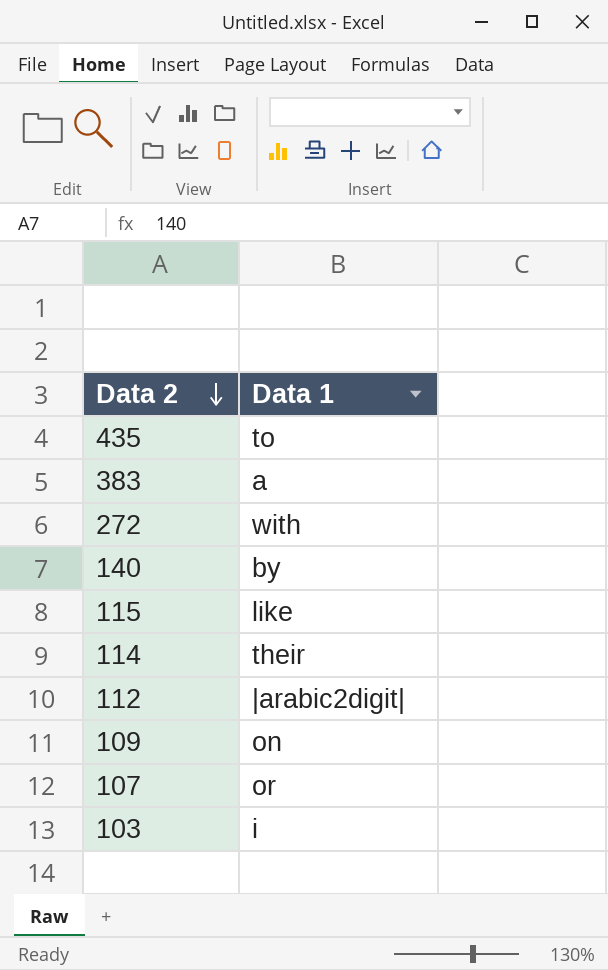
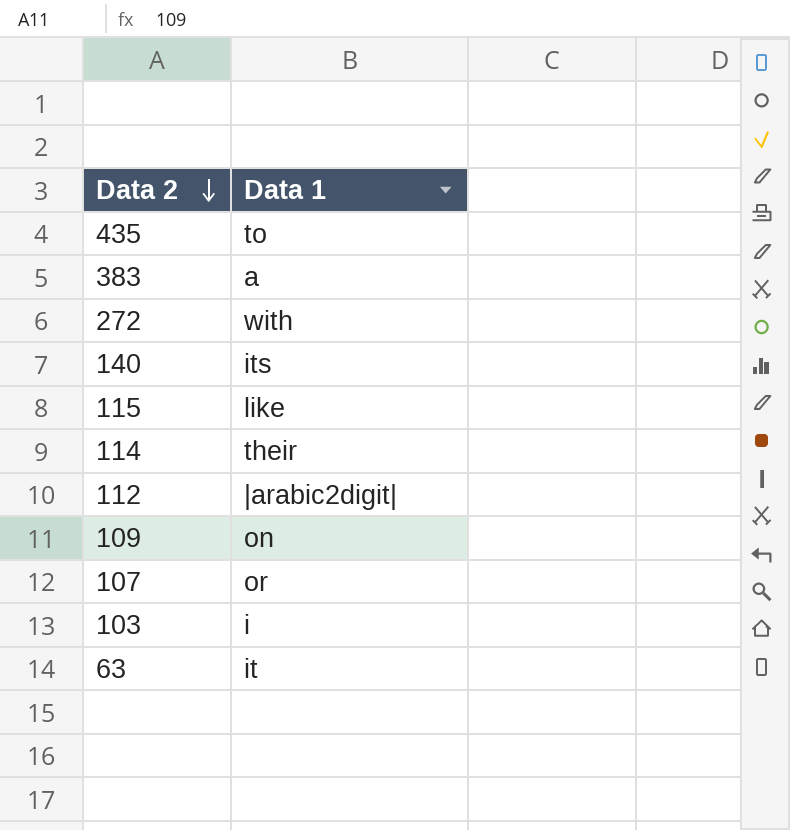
140 | Data 1: by -> its
row 63: none -> it

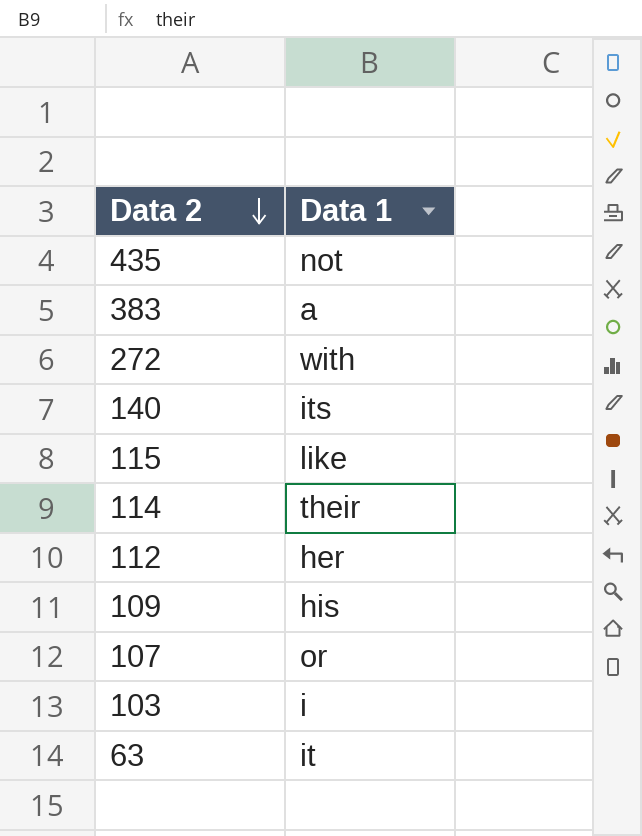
435 | Data 1: to -> not
112 | Data 1: |arabic2digit| -> her
109 | Data 1: on -> his

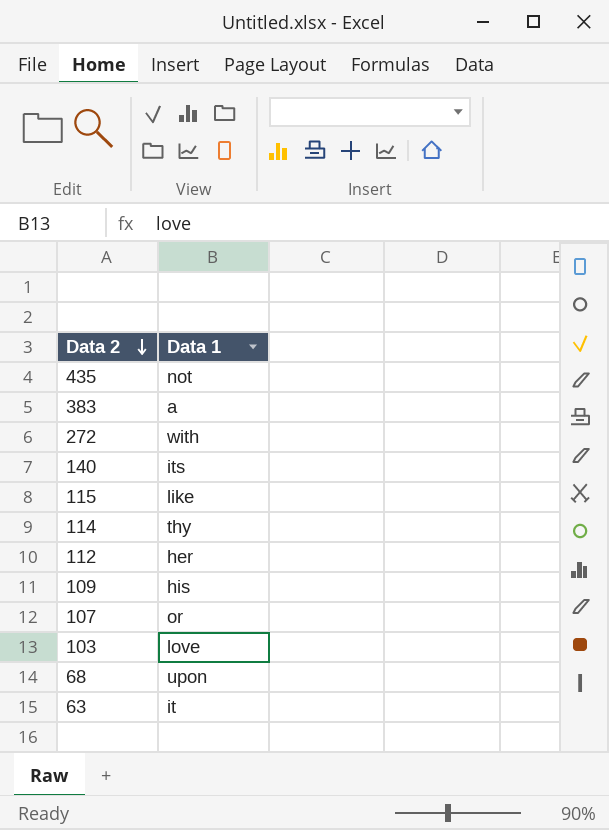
114 | Data 1: their -> thy
103 | Data 1: i -> love
row 68: none -> upon

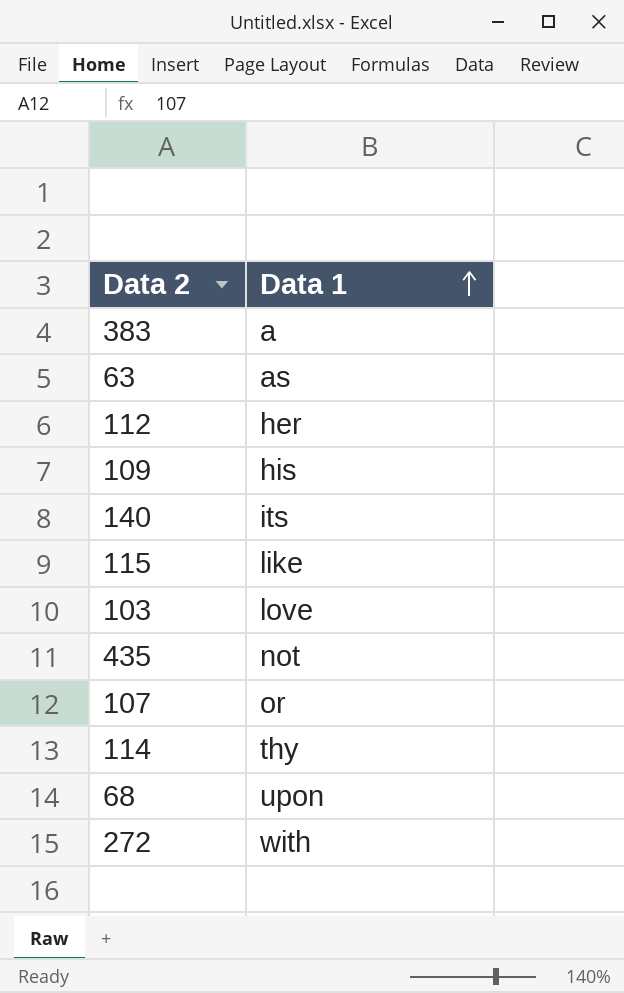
row order: Data 2 descending -> Data 1 ascending
63 | Data 1: it -> as

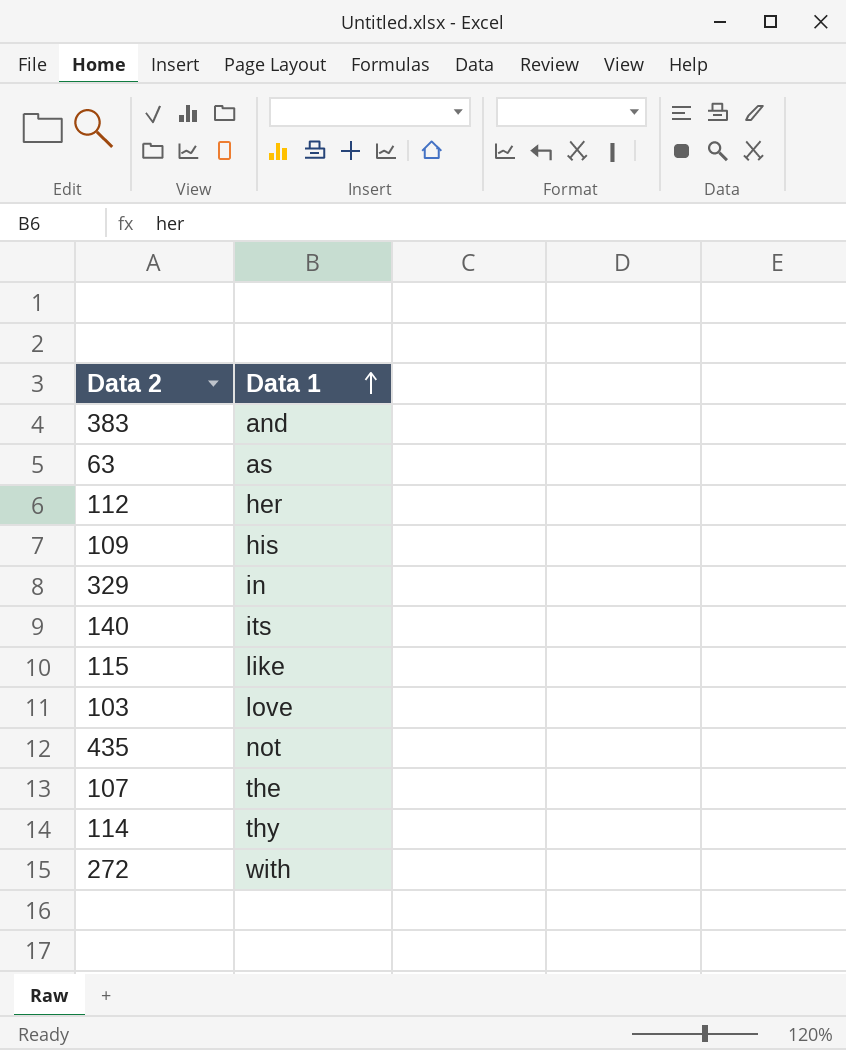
row 68: upon -> none
383 | Data 1: a -> and
row 329: none -> in
107 | Data 1: or -> the

